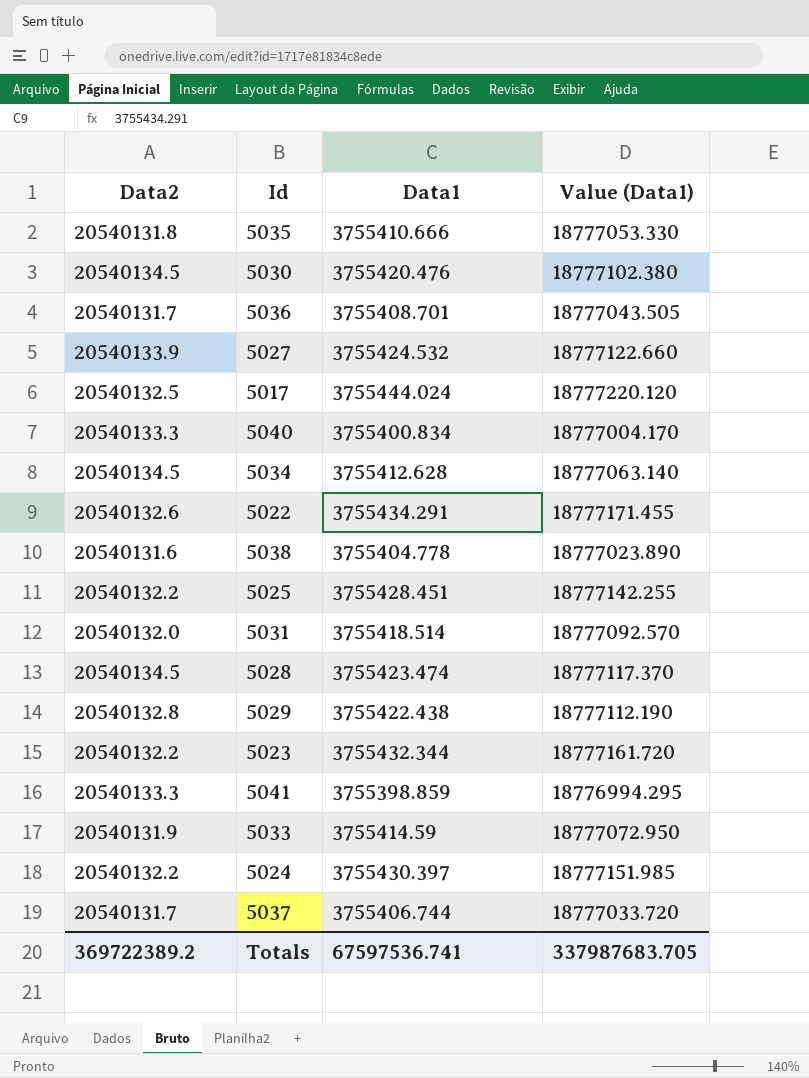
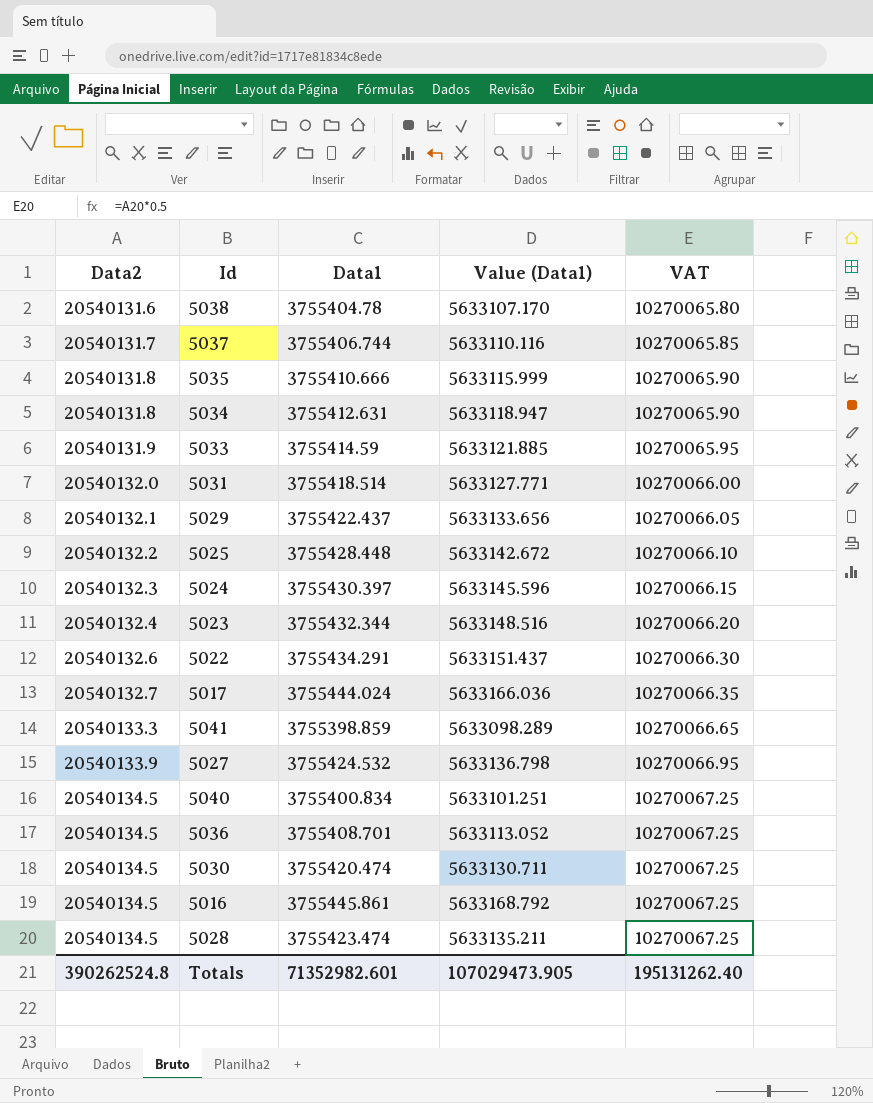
row order: none -> Data2 ascending
column Value (Data1) | formula: [Data1] * 5 -> [Data1] * 1.5
column VAT | formula: none -> [Data2] * 0.5
5038 | Data1: 3755404.778 -> 3755404.78
5034 | Data2: 20540134.5 -> 20540131.8
5034 | Data1: 3755412.628 -> 3755412.631
5029 | Data2: 20540132.8 -> 20540132.1
5029 | Data1: 3755422.438 -> 3755422.437
5025 | Data1: 3755428.451 -> 3755428.448
5024 | Data2: 20540132.2 -> 20540132.3
5023 | Data2: 20540132.2 -> 20540132.4
5017 | Data2: 20540132.5 -> 20540132.7
5040 | Data2: 20540133.3 -> 20540134.5
5036 | Data2: 20540131.7 -> 20540134.5
5030 | Data1: 3755420.476 -> 3755420.474
row 5016: none -> 20540134.5 | 3755445.861 | 5633168.792 | 10270067.25
Totals | Data2: 369722389.2 -> 390262524.8
Totals | Data1: 67597536.741 -> 71352982.601
Totals | Value (Data1): 337987683.705 -> 107029473.905

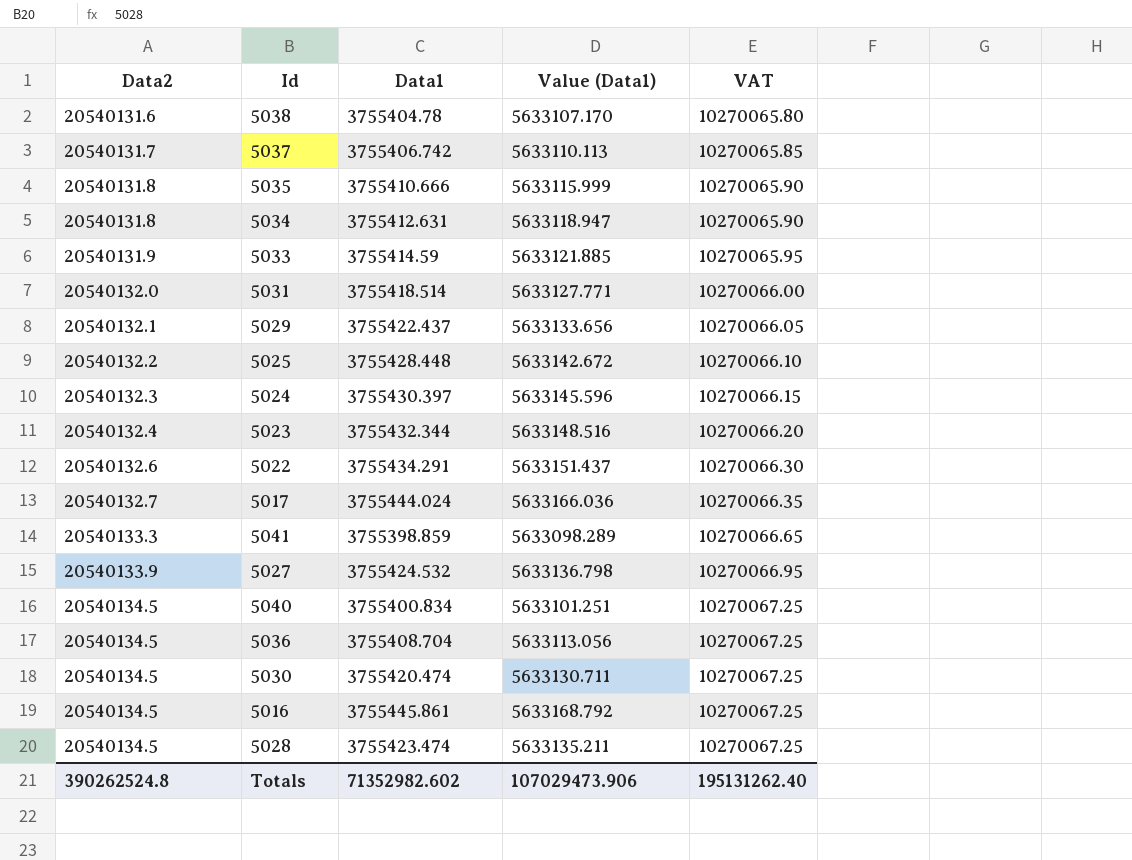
5037 | Data1: 3755406.744 -> 3755406.742
5037 | Value (Data1): 5633110.116 -> 5633110.113
5036 | Data1: 3755408.701 -> 3755408.704
5036 | Value (Data1): 5633113.052 -> 5633113.056
Totals | Data1: 71352982.601 -> 71352982.602
Totals | Value (Data1): 107029473.905 -> 107029473.906

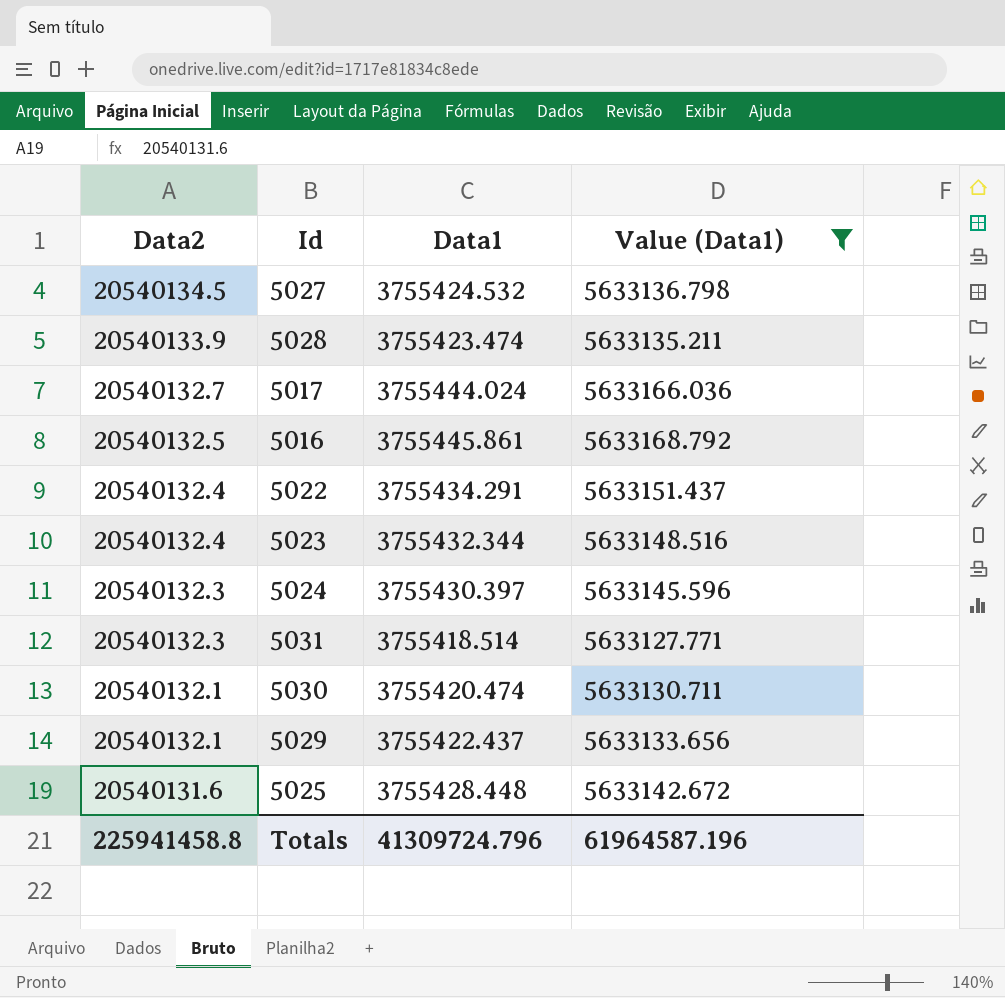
filter: none -> Value (Data1) >= 5633127.771
row order: Data2 ascending -> Data2 descending
column VAT | formula: [Data2] * 0.5 -> none
5027 | Data2: 20540133.9 -> 20540134.5
5028 | Data2: 20540134.5 -> 20540133.9
5016 | Data2: 20540134.5 -> 20540132.5
5022 | Data2: 20540132.6 -> 20540132.4
5031 | Data2: 20540132.0 -> 20540132.3
5030 | Data2: 20540134.5 -> 20540132.1
5025 | Data2: 20540132.2 -> 20540131.6
Totals | Data2: 390262524.8 -> 225941458.8
Totals | Data1: 71352982.602 -> 41309724.796
Totals | Value (Data1): 107029473.906 -> 61964587.196

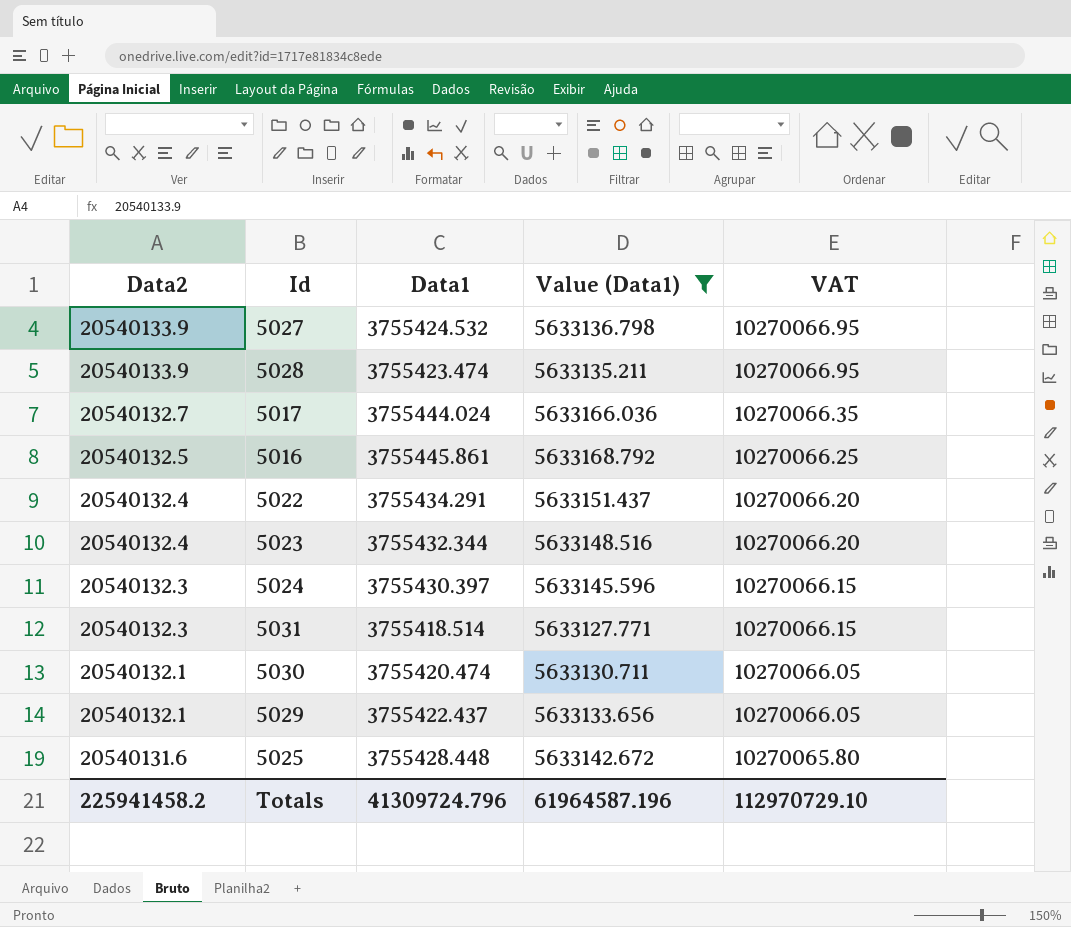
column VAT | formula: none -> [Data2] * 0.5
5027 | Data2: 20540134.5 -> 20540133.9
Totals | Data2: 225941458.8 -> 225941458.2

